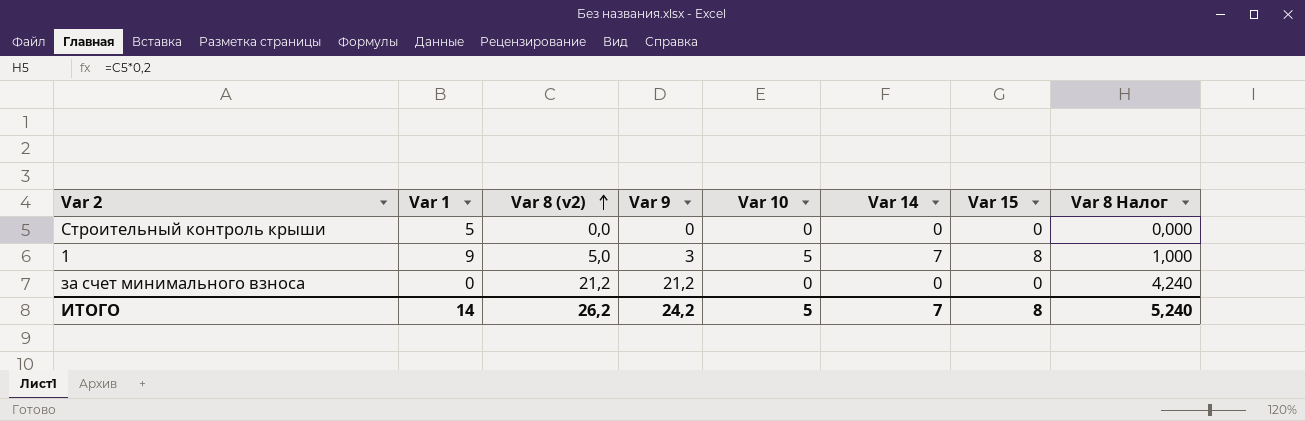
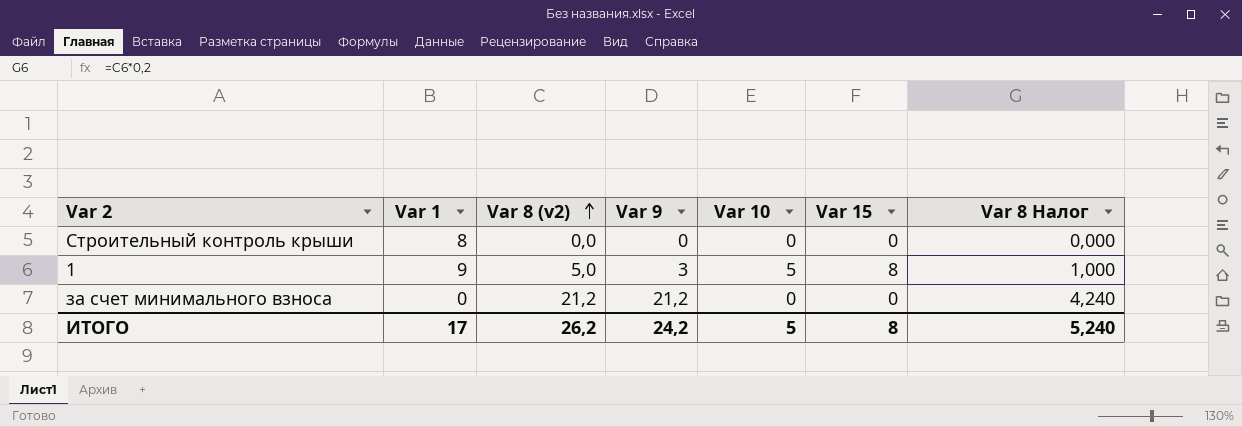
column Var 14 | position: 6 -> none
Строительный контроль крыши | Var 1: 5 -> 8
ИТОГО | Var 1: 14 -> 17

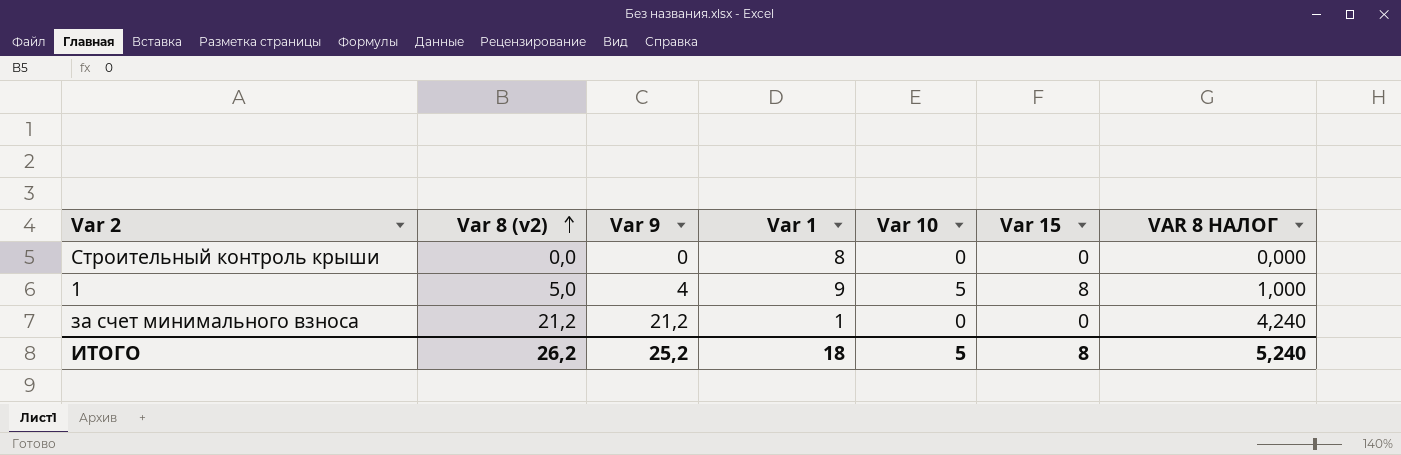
column Var 1 | position: 2 -> 4
column name: Var 8 Налог -> VAR 8 НАЛОГ
1 | Var 9: 3 -> 4
за счет минимального взноса | Var 1: 0 -> 1
ИТОГО | Var 9: 24,2 -> 25,2
ИТОГО | Var 1: 17 -> 18

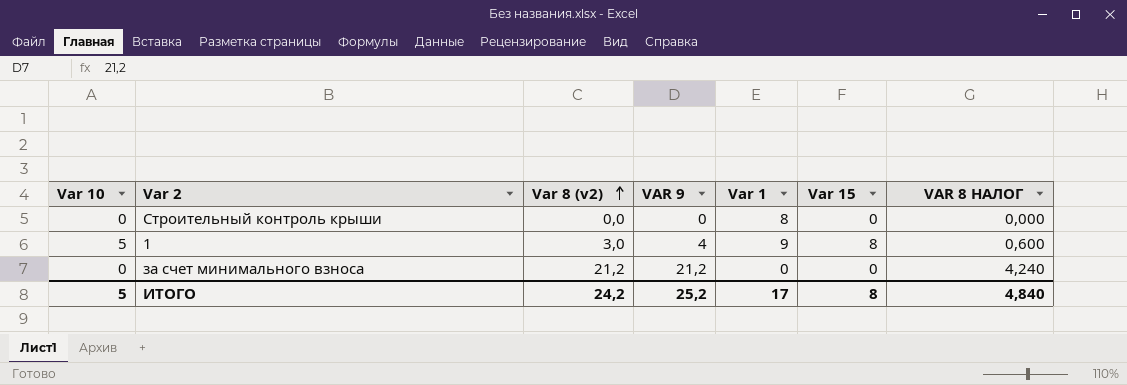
column Var 10 | position: 5 -> 1
column name: Var 9 -> VAR 9
1 | Var 8 (v2): 5,0 -> 3,0
1 | VAR 8 НАЛОГ: 1,000 -> 0,600
за счет минимального взноса | Var 1: 1 -> 0
ИТОГО | Var 8 (v2): 26,2 -> 24,2
ИТОГО | Var 1: 18 -> 17
ИТОГО | VAR 8 НАЛОГ: 5,240 -> 4,840

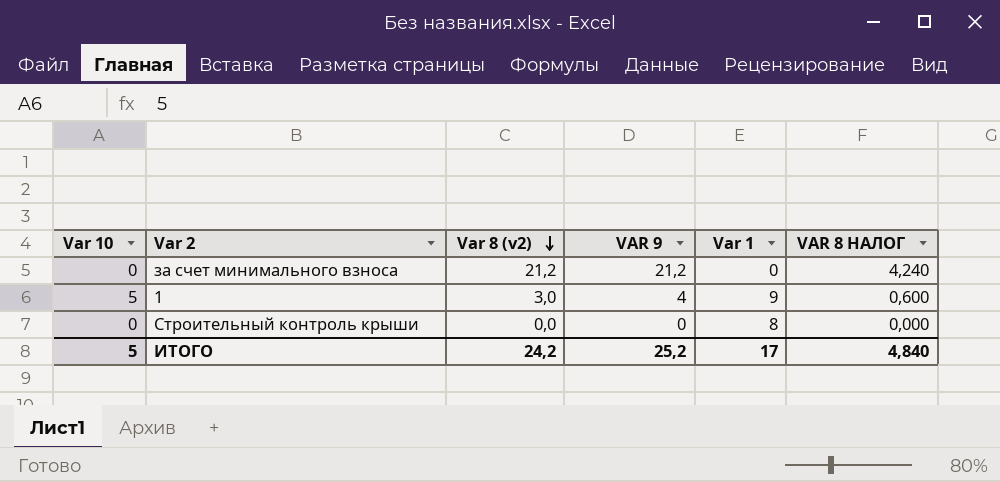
row order: Var 8 (v2) ascending -> Var 8 (v2) descending
column Var 15 | position: 6 -> none

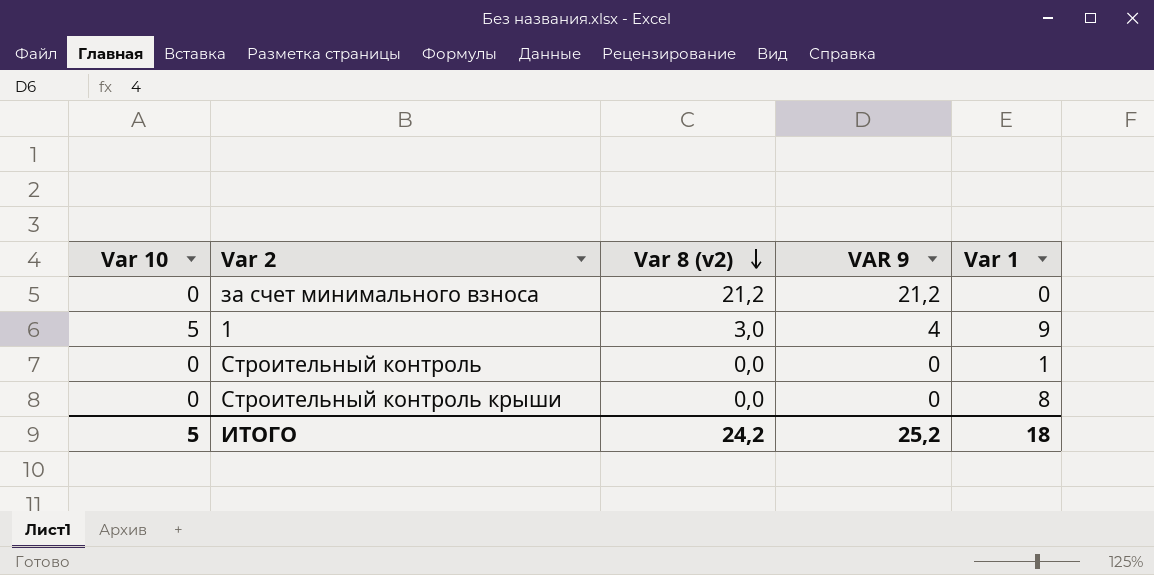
column VAR 8 НАЛОГ | formula: [Var 8 (v2)] * 0,2 -> none
row Строительный контроль: none -> 0 | 0,0 | 0 | 1
ИТОГО | Var 1: 17 -> 18

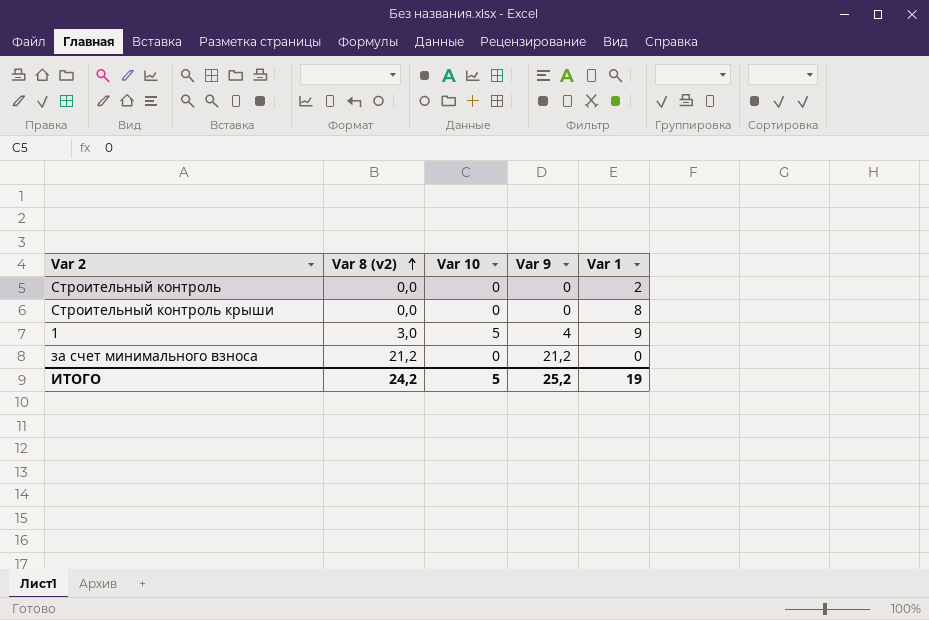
row order: Var 8 (v2) descending -> Var 8 (v2) ascending
column Var 10 | position: 1 -> 3
column name: VAR 9 -> Var 9
Строительный контроль | Var 1: 1 -> 2
ИТОГО | Var 1: 18 -> 19

